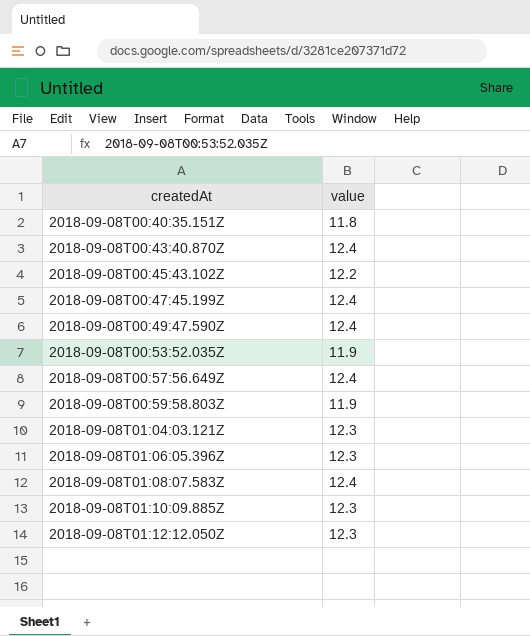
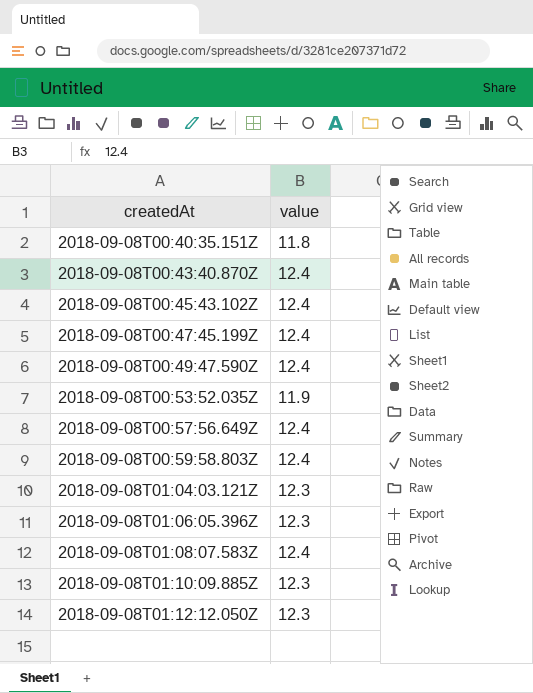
2018-09-08T00:45:43.102Z | value: 12.2 -> 12.4
2018-09-08T00:59:58.803Z | value: 11.9 -> 12.4

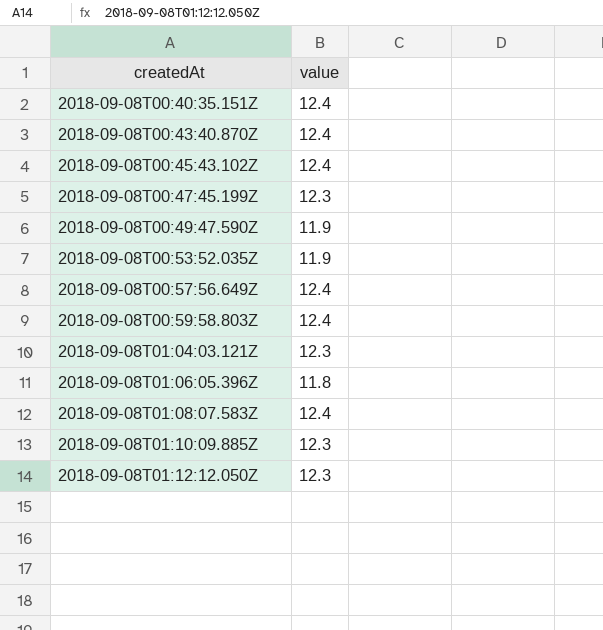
2018-09-08T00:40:35.151Z | value: 11.8 -> 12.4
2018-09-08T00:47:45.199Z | value: 12.4 -> 12.3
2018-09-08T00:49:47.590Z | value: 12.4 -> 11.9
2018-09-08T01:06:05.396Z | value: 12.3 -> 11.8

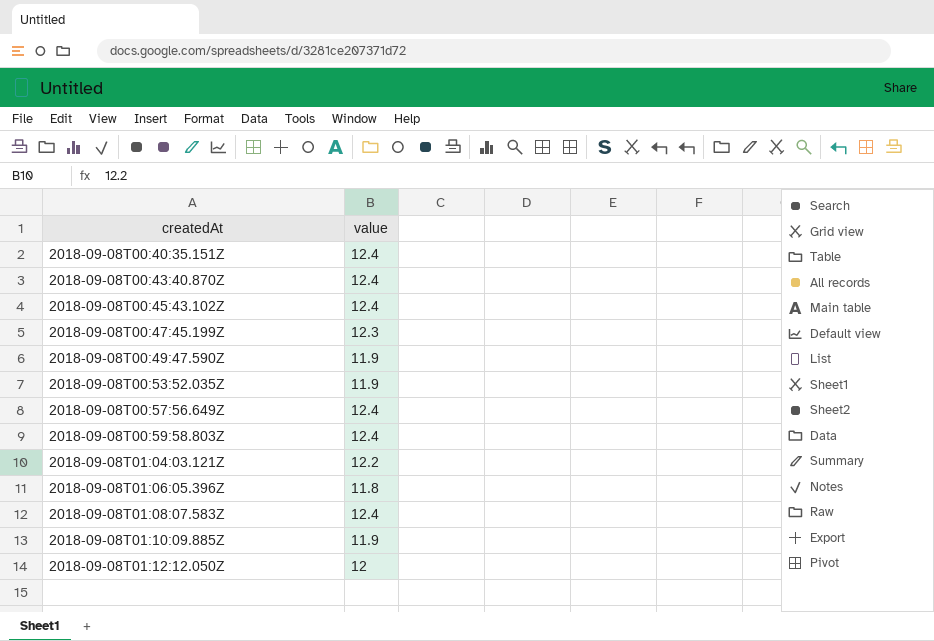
2018-09-08T01:04:03.121Z | value: 12.3 -> 12.2
2018-09-08T01:10:09.885Z | value: 12.3 -> 11.9
2018-09-08T01:12:12.050Z | value: 12.3 -> 12

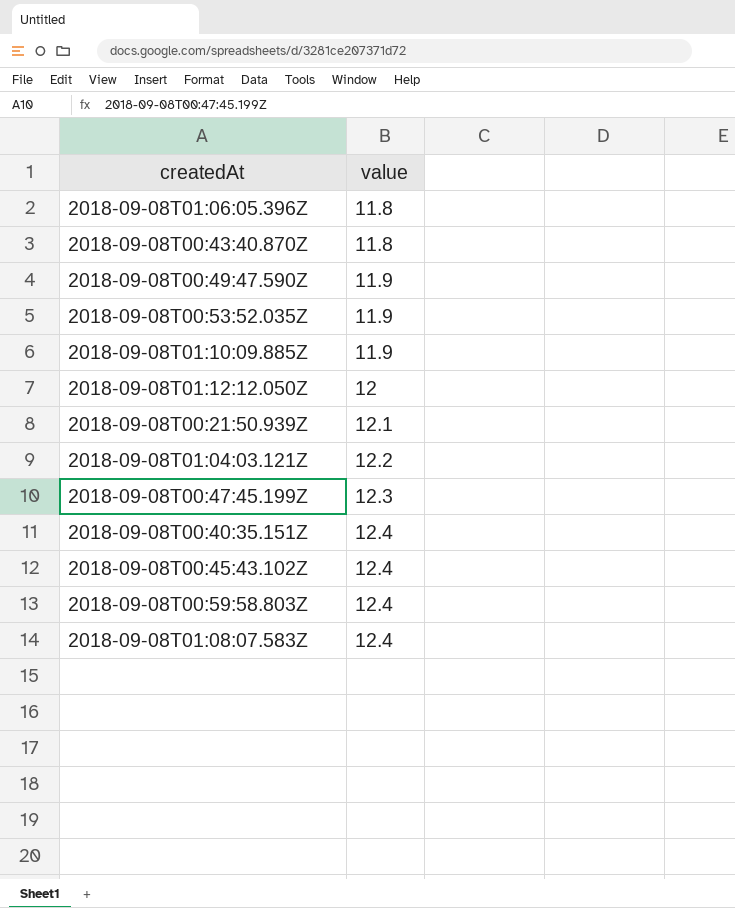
row order: createdAt ascending -> value ascending
row 2018-09-08T00:57:56.649Z: 12.4 -> none
2018-09-08T00:43:40.870Z | value: 12.4 -> 11.8
row 2018-09-08T00:21:50.939Z: none -> 12.1

